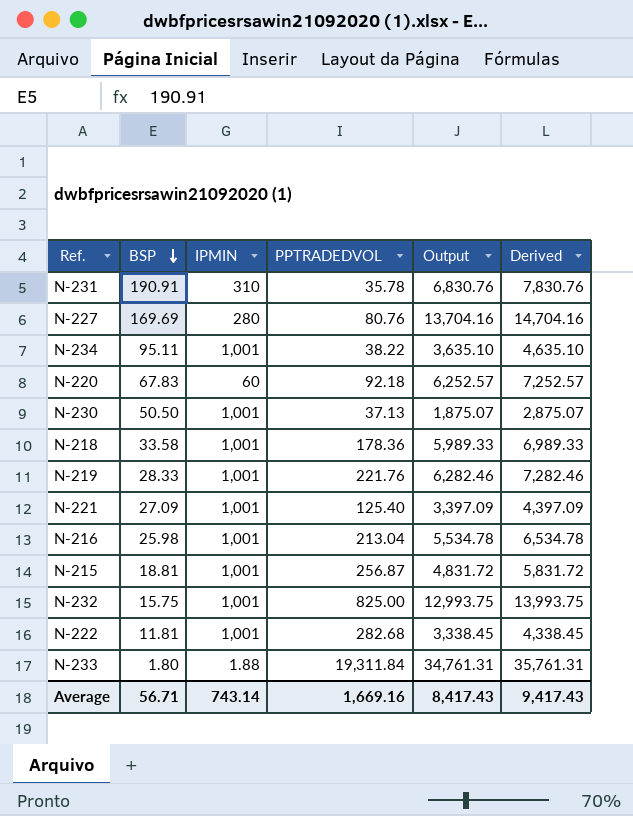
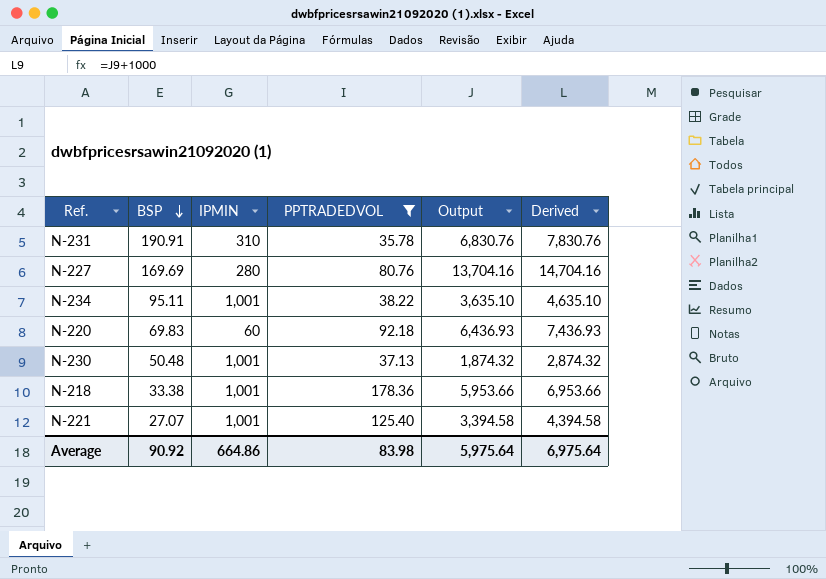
filter: none -> PPTRADEDVOL <= 178.36
N-220 | BSP: 67.83 -> 69.83
N-220 | Output: 6,252.57 -> 6,436.93
N-220 | Derived: 7,252.57 -> 7,436.93
N-230 | BSP: 50.50 -> 50.48
N-230 | Output: 1,875.07 -> 1,874.32
N-230 | Derived: 2,875.07 -> 2,874.32
N-218 | BSP: 33.58 -> 33.38
N-218 | Output: 5,989.33 -> 5,953.66
N-218 | Derived: 6,989.33 -> 6,953.66
N-221 | BSP: 27.09 -> 27.07
N-221 | Output: 3,397.09 -> 3,394.58
N-221 | Derived: 4,397.09 -> 4,394.58
Average | BSP: 56.71 -> 90.92
Average | IPMIN: 743.14 -> 664.86
Average | PPTRADEDVOL: 1,669.16 -> 83.98
Average | Output: 8,417.43 -> 5,975.64
Average | Derived: 9,417.43 -> 6,975.64

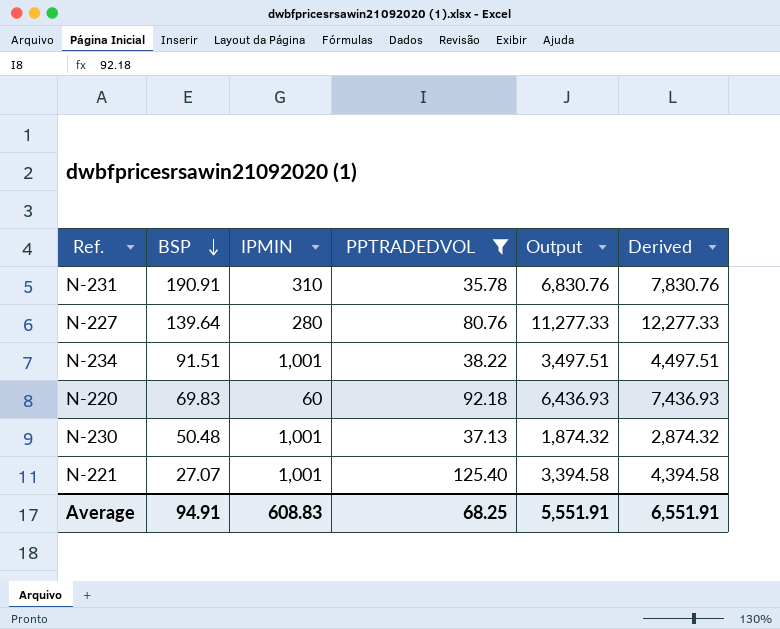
row N-218: 33.38 | 1,001 | 178.36 | 5,953.66 | 6,953.66 -> none
N-227 | BSP: 169.69 -> 139.64
N-227 | Output: 13,704.16 -> 11,277.33
N-227 | Derived: 14,704.16 -> 12,277.33
N-234 | BSP: 95.11 -> 91.51
N-234 | Output: 3,635.10 -> 3,497.51
N-234 | Derived: 4,635.10 -> 4,497.51
Average | BSP: 90.92 -> 94.91
Average | IPMIN: 664.86 -> 608.83
Average | PPTRADEDVOL: 83.98 -> 68.25
Average | Output: 5,975.64 -> 5,551.91
Average | Derived: 6,975.64 -> 6,551.91

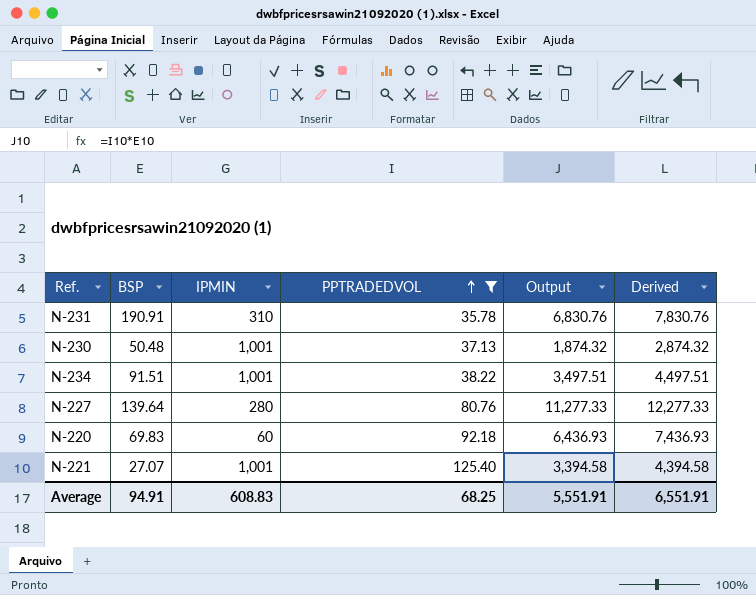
row order: BSP descending -> PPTRADEDVOL ascending

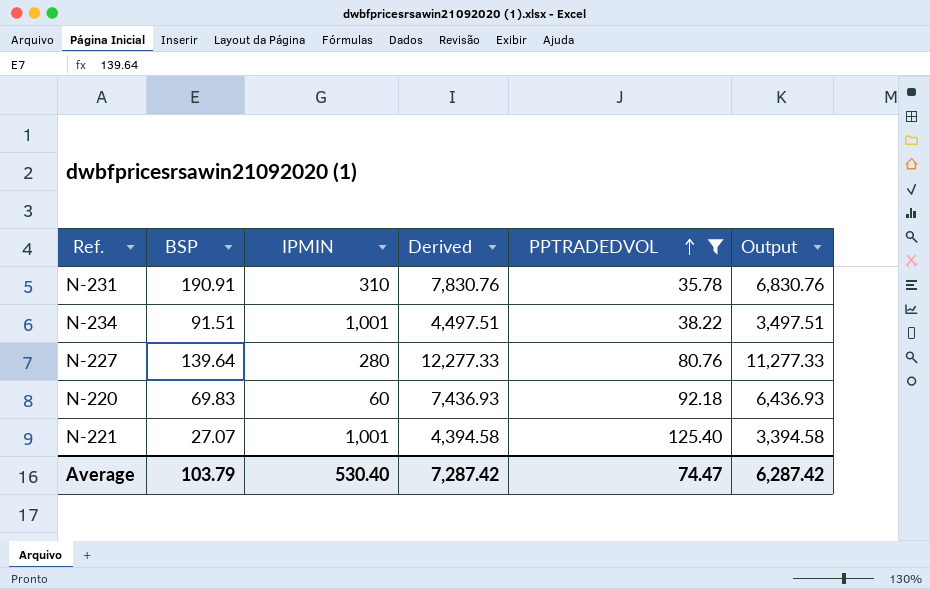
column Derived | position: 6 -> 4
row N-230: 50.48 | 1,001 | 37.13 | 1,874.32 | 2,874.32 -> none
Average | BSP: 94.91 -> 103.79
Average | IPMIN: 608.83 -> 530.40
Average | Derived: 6,551.91 -> 7,287.42
Average | PPTRADEDVOL: 68.25 -> 74.47
Average | Output: 5,551.91 -> 6,287.42

